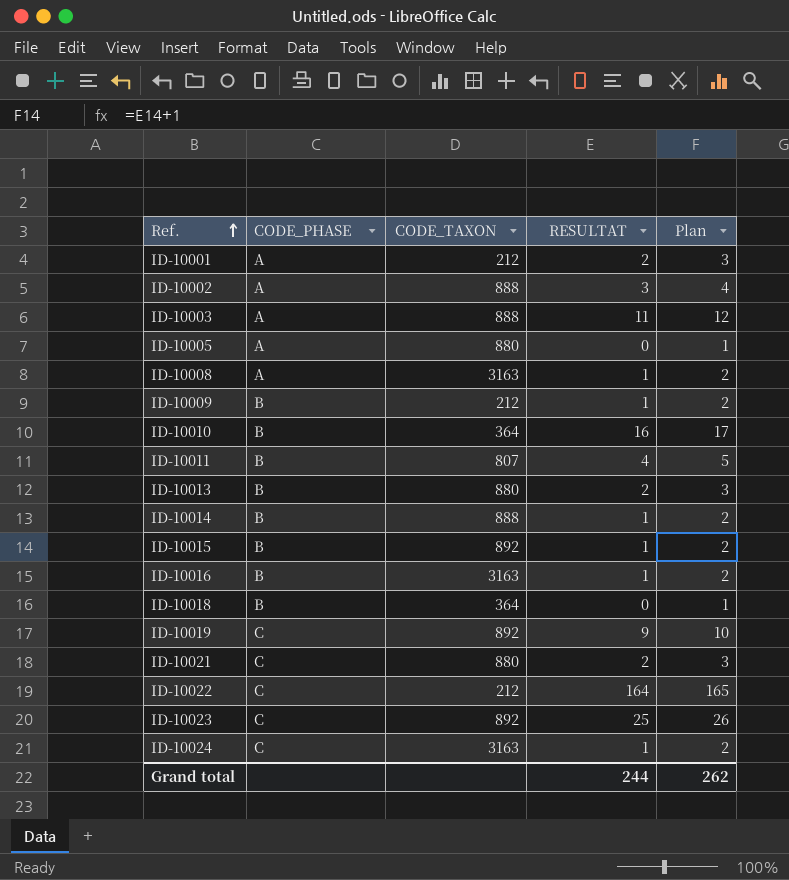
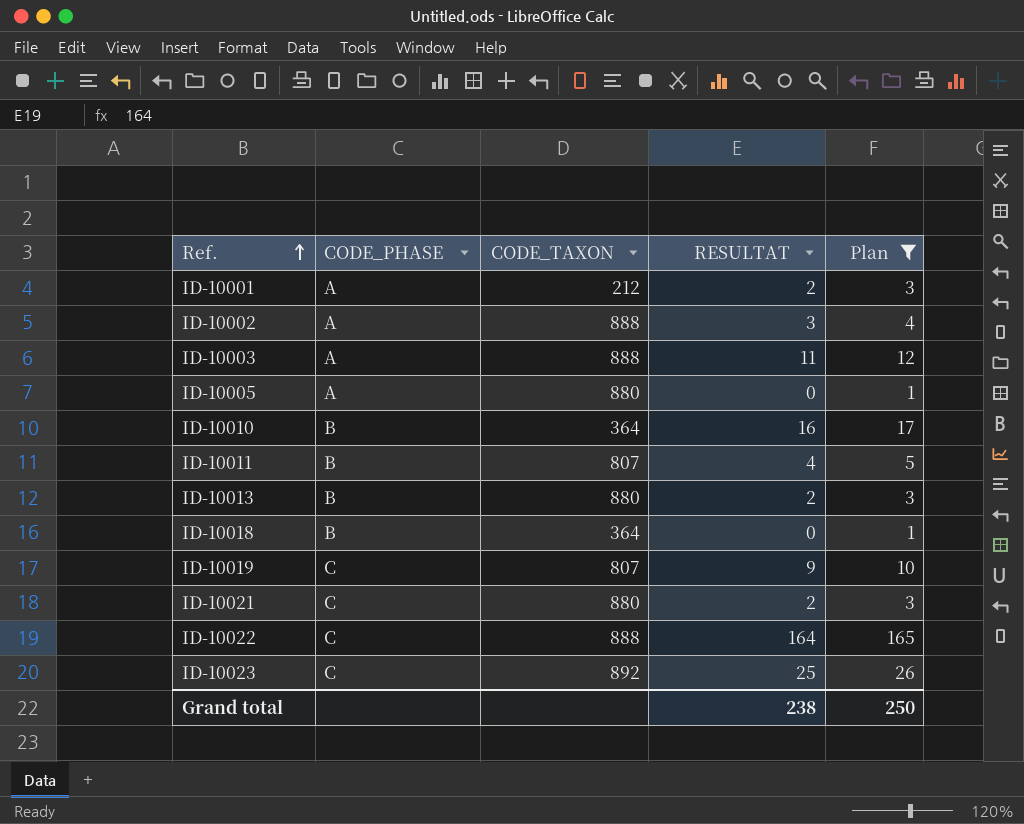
filter: none -> Plan != 2
ID-10019 | CODE_TAXON: 892 -> 807
ID-10022 | CODE_TAXON: 212 -> 888
Grand total | RESULTAT: 244 -> 238
Grand total | Plan: 262 -> 250

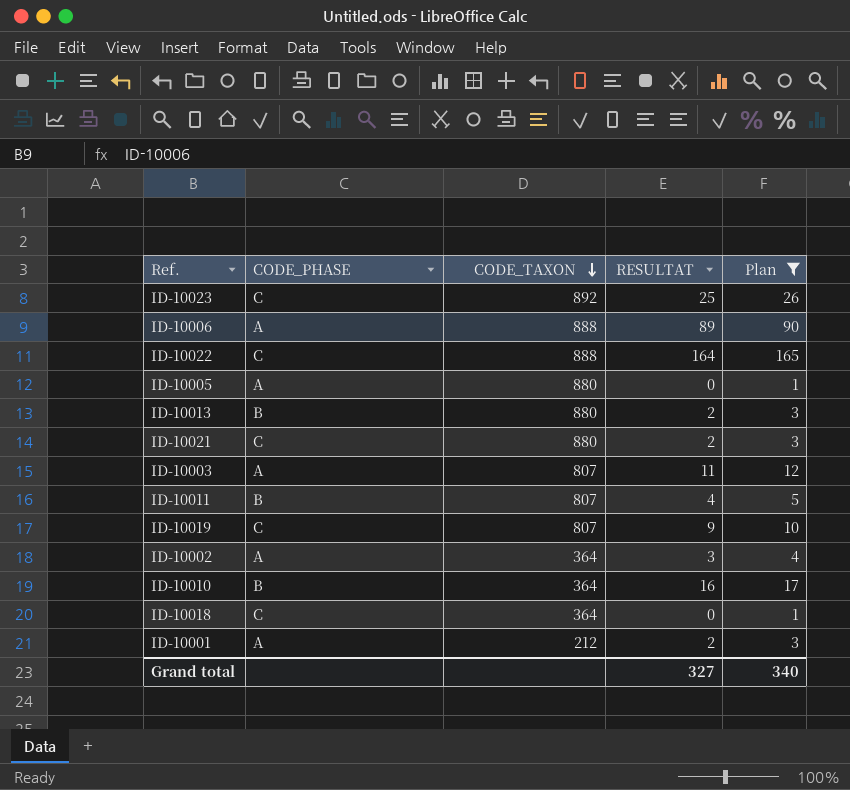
row order: Ref. ascending -> CODE_TAXON descending
row ID-10006: none -> A | 888 | 89 | 90
ID-10003 | CODE_TAXON: 888 -> 807
ID-10002 | CODE_TAXON: 888 -> 364
ID-10018 | CODE_PHASE: B -> C
Grand total | RESULTAT: 238 -> 327
Grand total | Plan: 250 -> 340

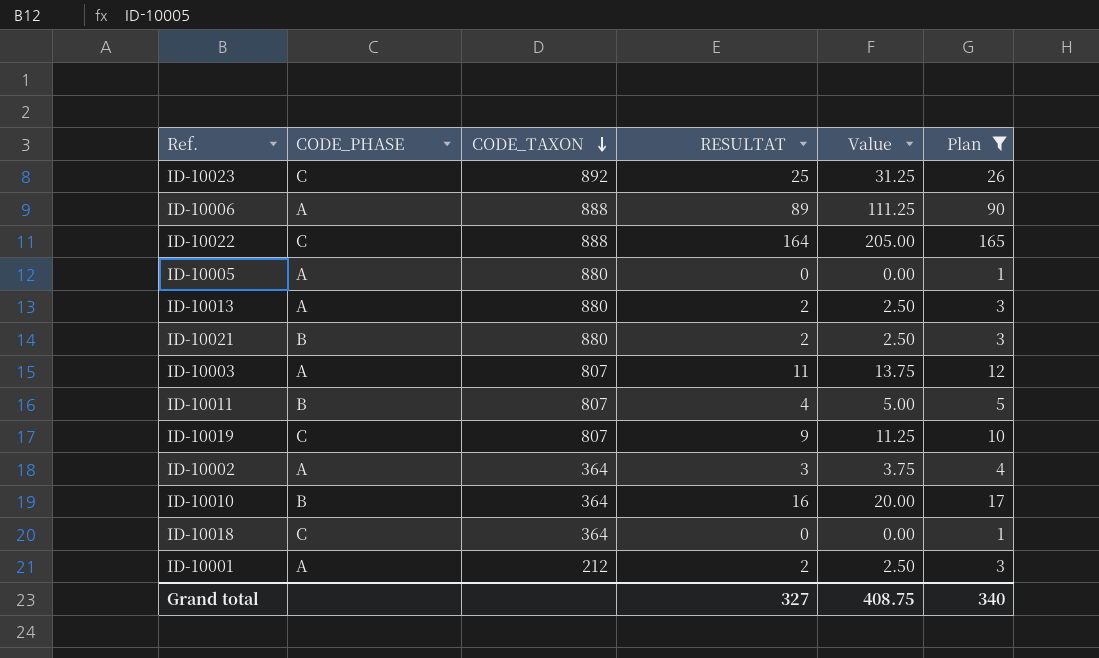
column Value | formula: none -> [RESULTAT] * 1.25
ID-10013 | CODE_PHASE: B -> A
ID-10021 | CODE_PHASE: C -> B

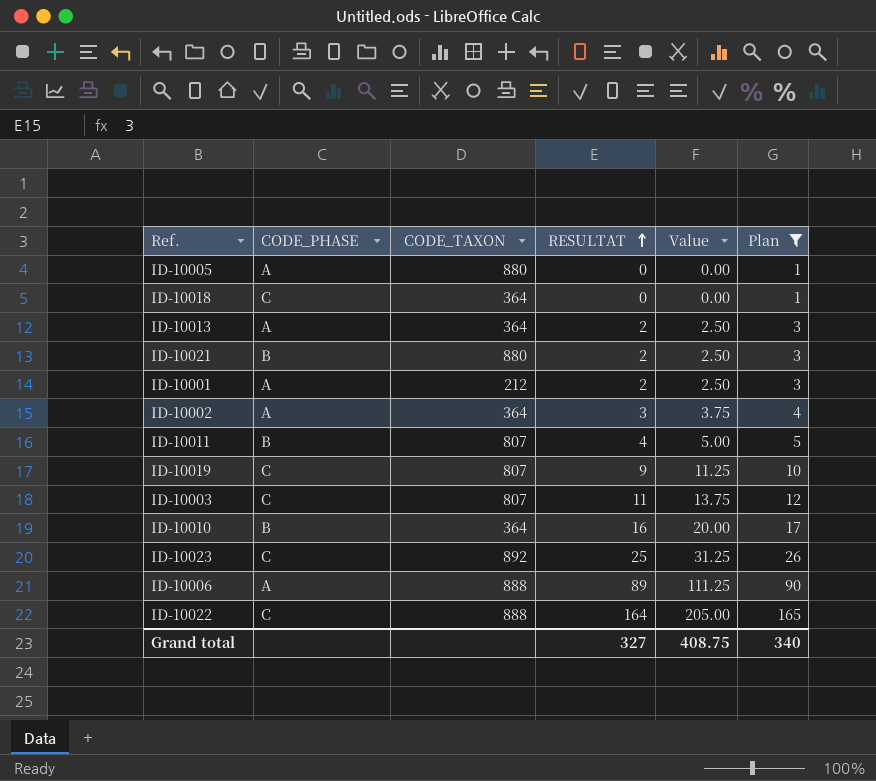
row order: CODE_TAXON descending -> RESULTAT ascending
ID-10013 | CODE_TAXON: 880 -> 364
ID-10003 | CODE_PHASE: A -> C

